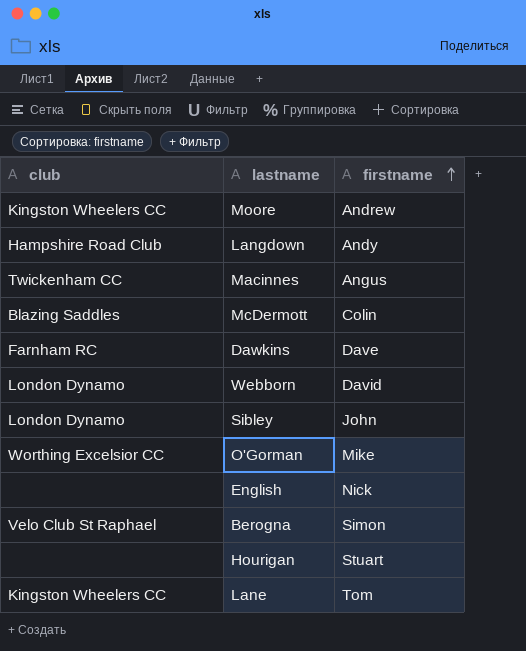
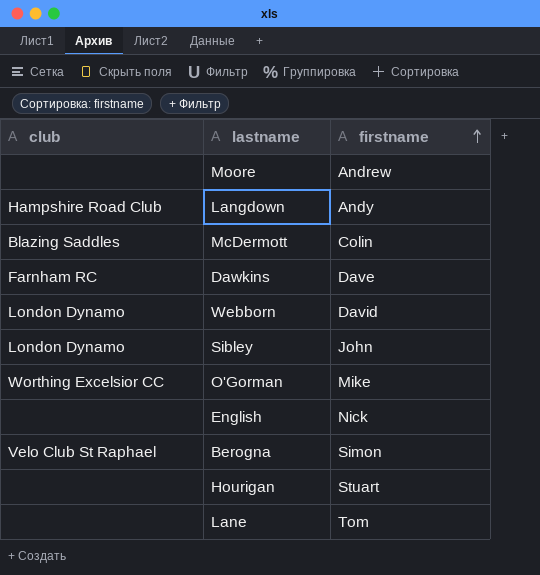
row Macinnes: Twickenham CC | Angus -> none
Moore | club: Kingston Wheelers CC -> none
Lane | club: Kingston Wheelers CC -> none

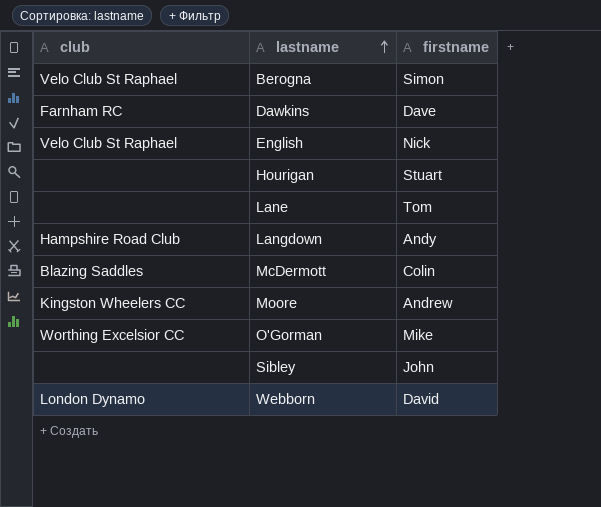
row order: firstname ascending -> lastname ascending
English | club: none -> Velo Club St Raphael
Moore | club: none -> Kingston Wheelers CC
Sibley | club: London Dynamo -> none

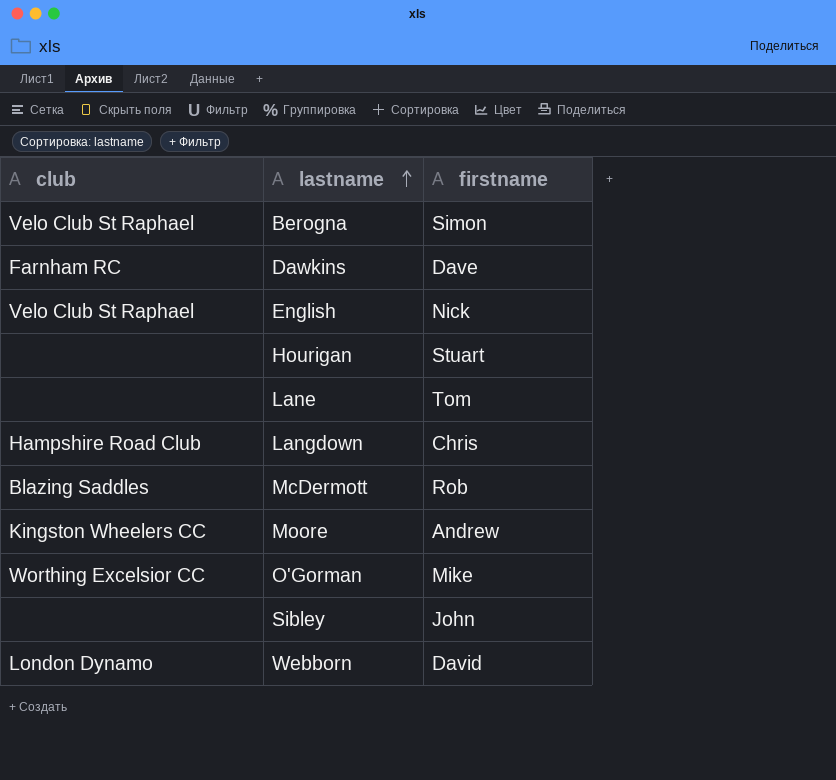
Langdown | firstname: Andy -> Chris
McDermott | firstname: Colin -> Rob

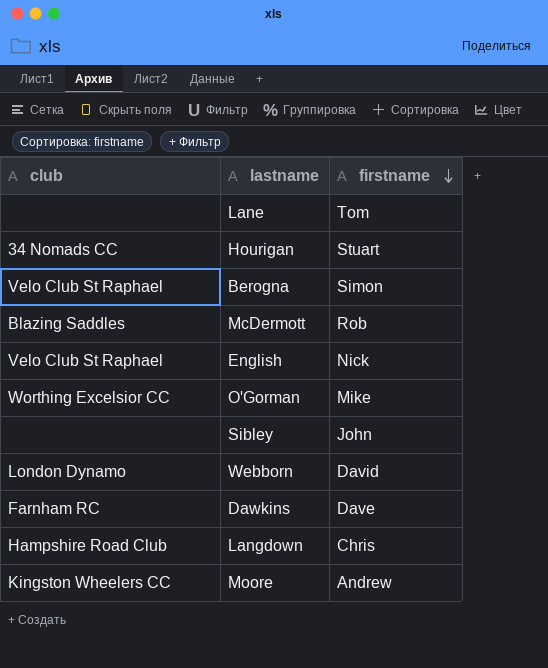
row order: lastname ascending -> firstname descending
Hourigan | club: none -> 34 Nomads CC

